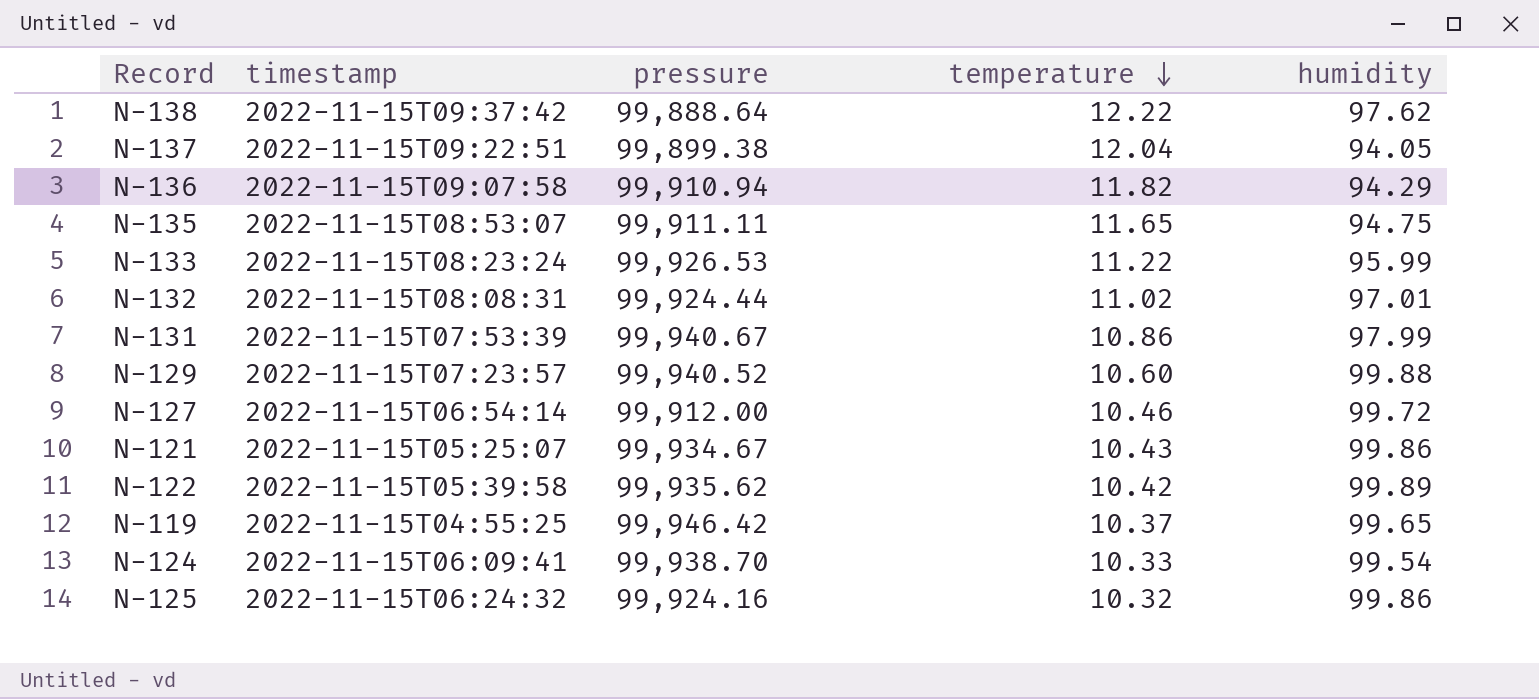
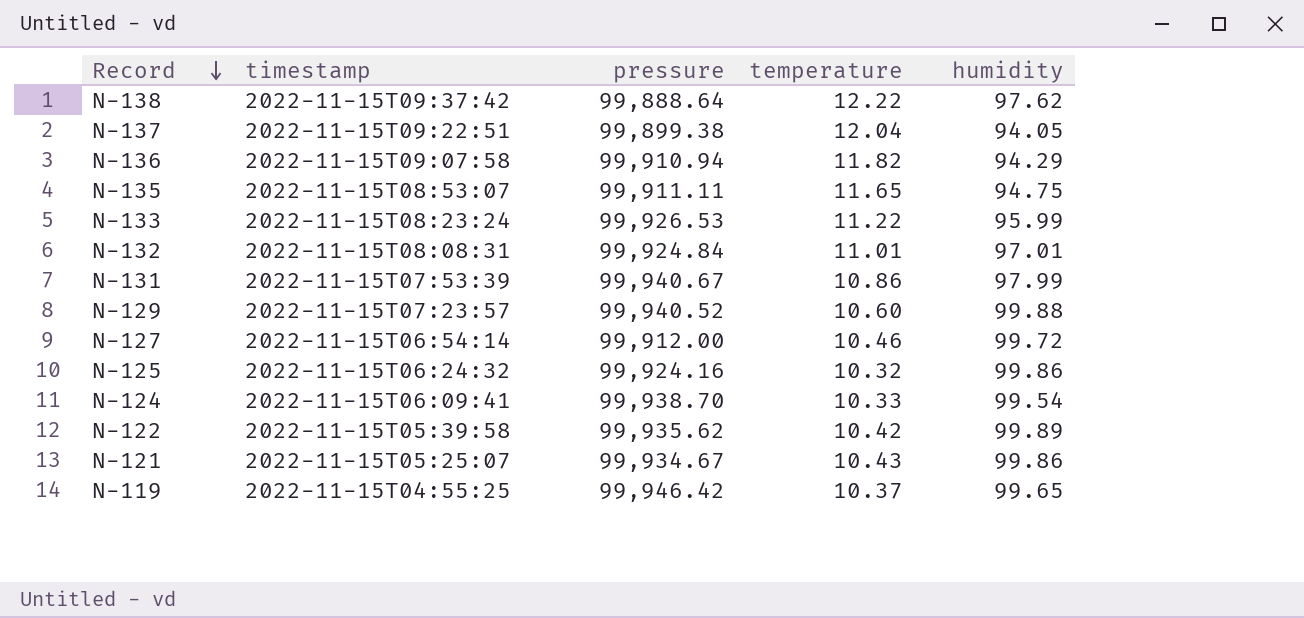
row order: temperature descending -> Record descending
N-132 | pressure: 99,924.44 -> 99,924.84
N-132 | temperature: 11.02 -> 11.01

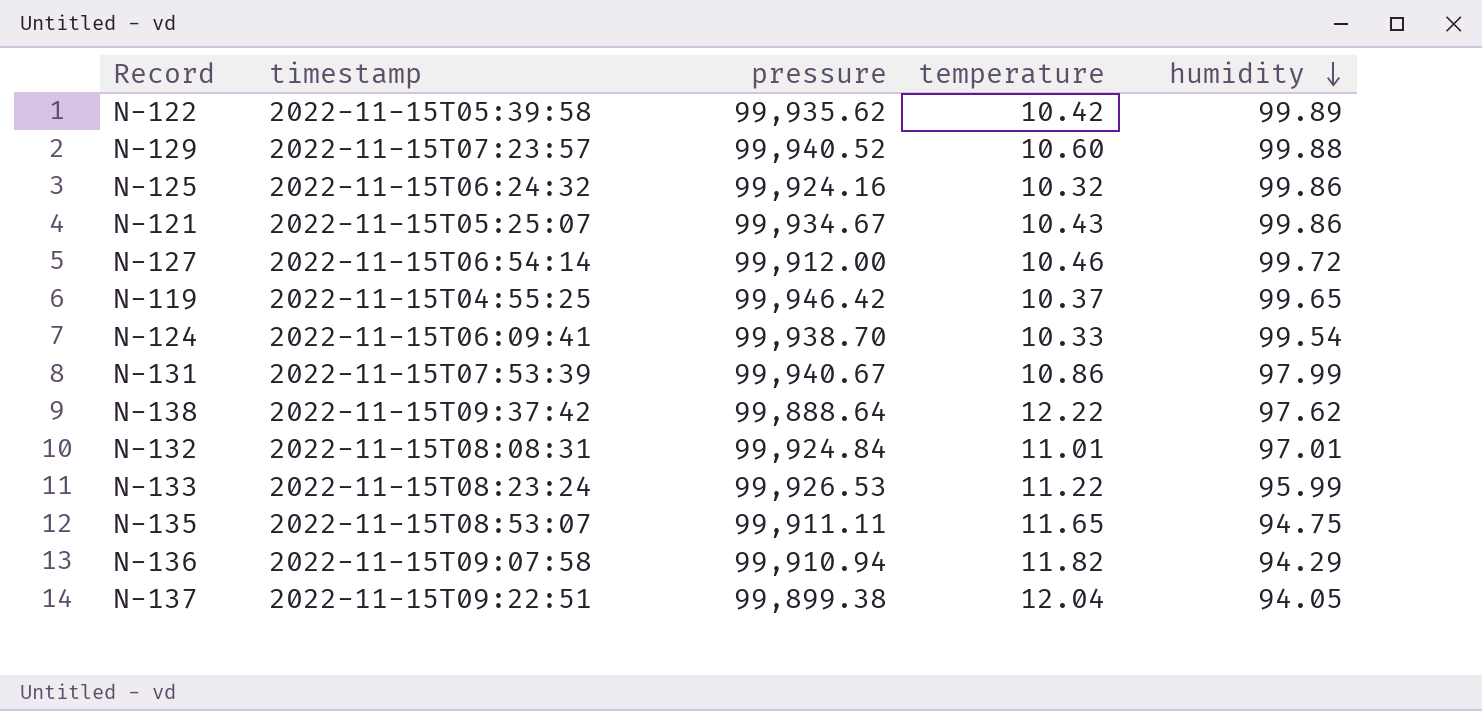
row order: Record descending -> humidity descending

